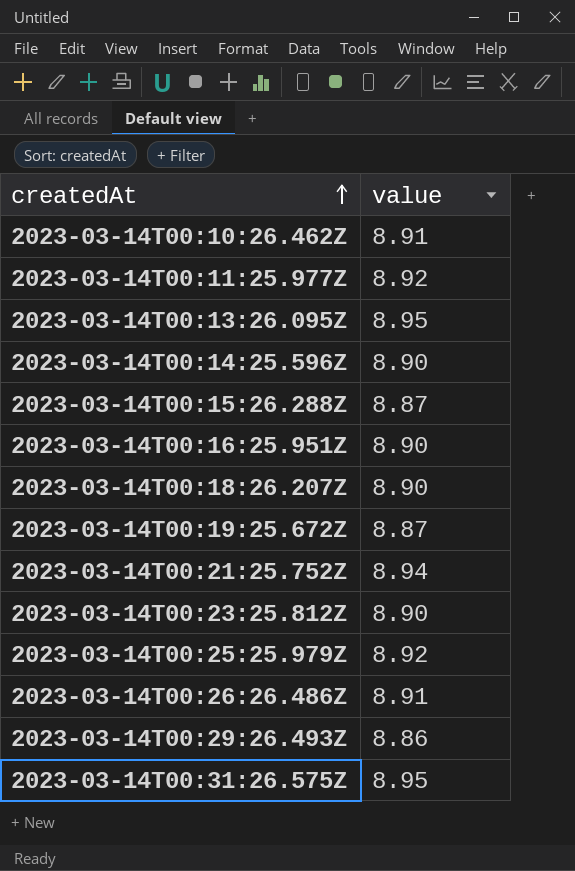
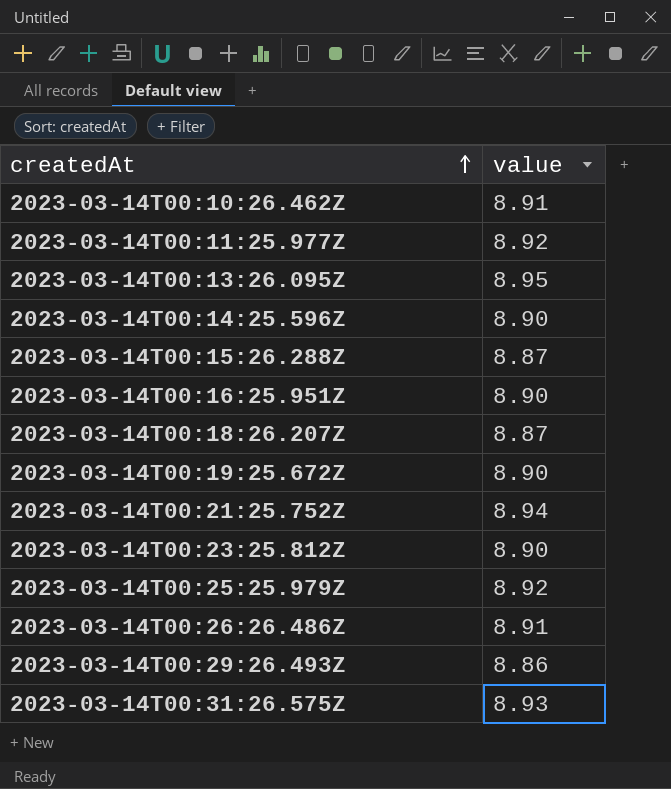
2023-03-14T00:18:26.207Z | value: 8.90 -> 8.87
2023-03-14T00:19:25.672Z | value: 8.87 -> 8.90
2023-03-14T00:31:26.575Z | value: 8.95 -> 8.93

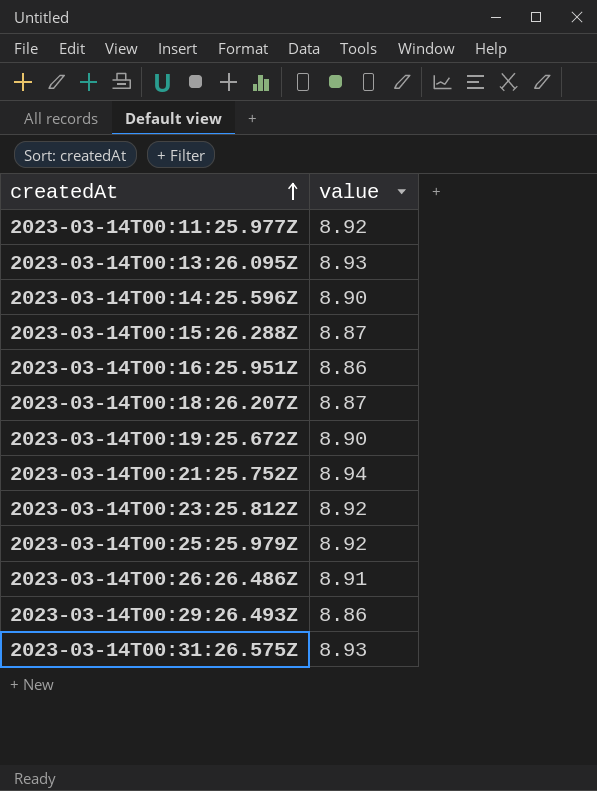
row 2023-03-14T00:10:26.462Z: 8.91 -> none
2023-03-14T00:13:26.095Z | value: 8.95 -> 8.93
2023-03-14T00:16:25.951Z | value: 8.90 -> 8.86
2023-03-14T00:23:25.812Z | value: 8.90 -> 8.92

